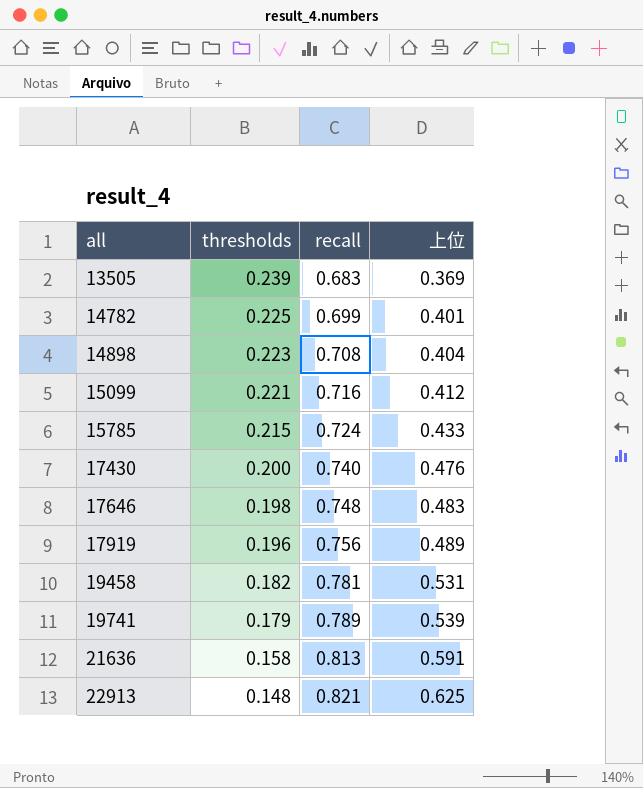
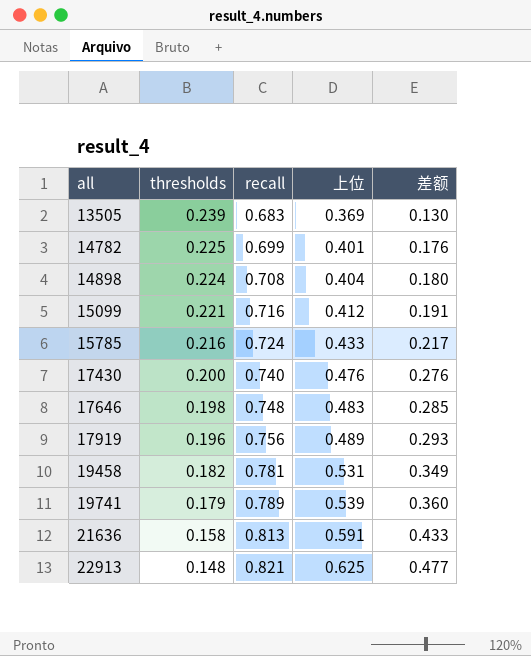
column 差额 | formula: none -> [上位] - [thresholds]
14898 | thresholds: 0.223 -> 0.224
15785 | thresholds: 0.215 -> 0.216

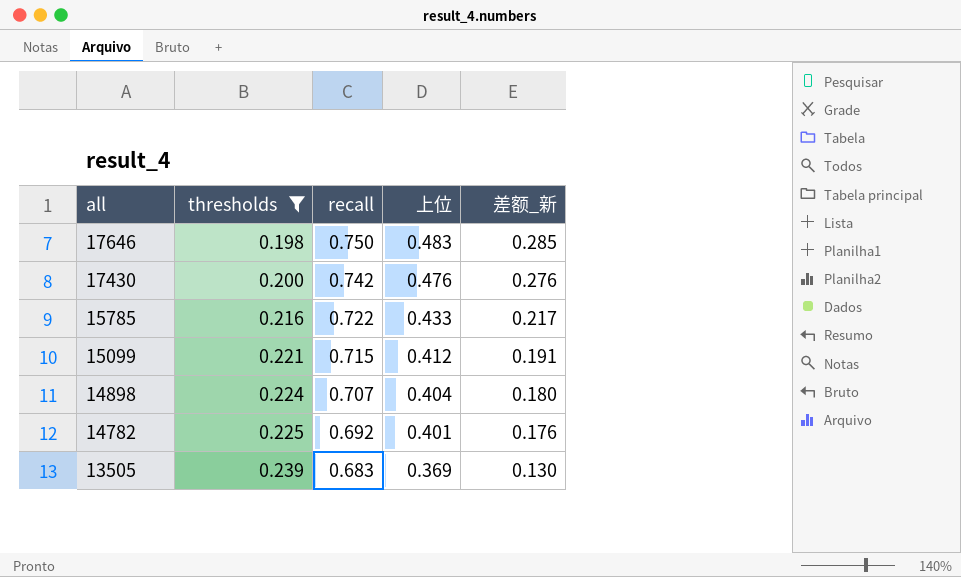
filter: none -> thresholds >= 0.198
row order: all ascending -> all descending
column name: 差额 -> 差额_新
17646 | recall: 0.748 -> 0.750
17430 | recall: 0.740 -> 0.742
15785 | recall: 0.724 -> 0.722
15099 | recall: 0.716 -> 0.715
14898 | recall: 0.708 -> 0.707
14782 | recall: 0.699 -> 0.692

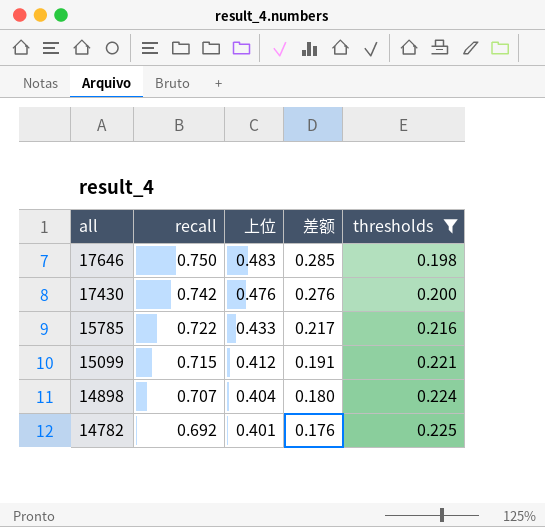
column name: 差额_新 -> 差额
column thresholds | position: 2 -> 5
row 13505: 0.239 | 0.683 | 0.369 | 0.130 -> none

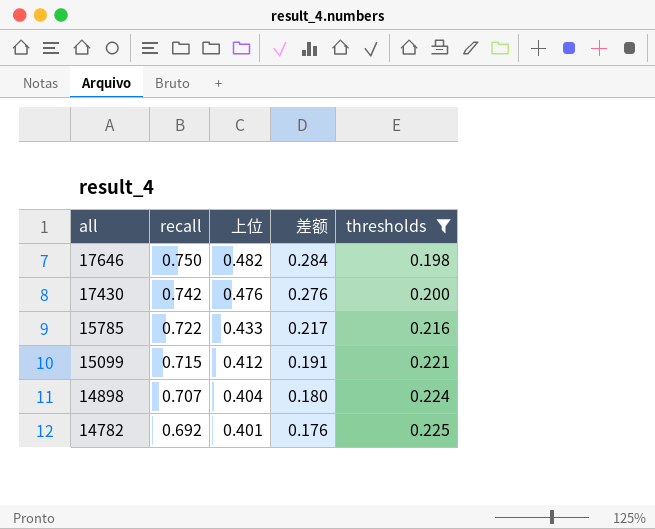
17646 | 上位: 0.483 -> 0.482
17646 | 差额: 0.285 -> 0.284

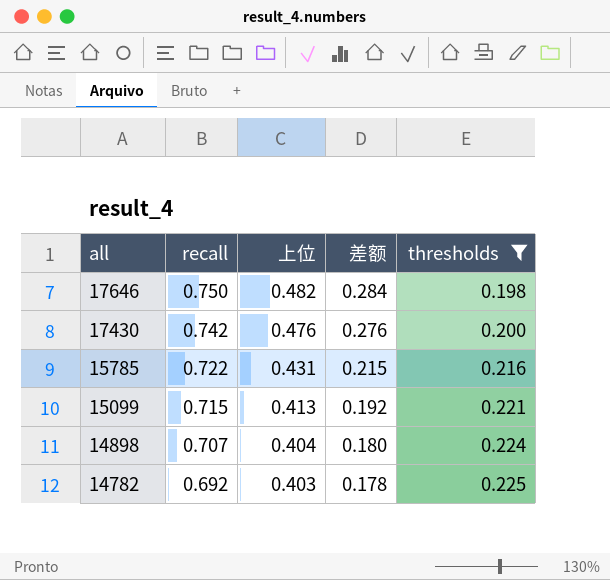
15785 | 上位: 0.433 -> 0.431
15785 | 差额: 0.217 -> 0.215
15099 | 上位: 0.412 -> 0.413
15099 | 差额: 0.191 -> 0.192
14782 | 上位: 0.401 -> 0.403
14782 | 差额: 0.176 -> 0.178

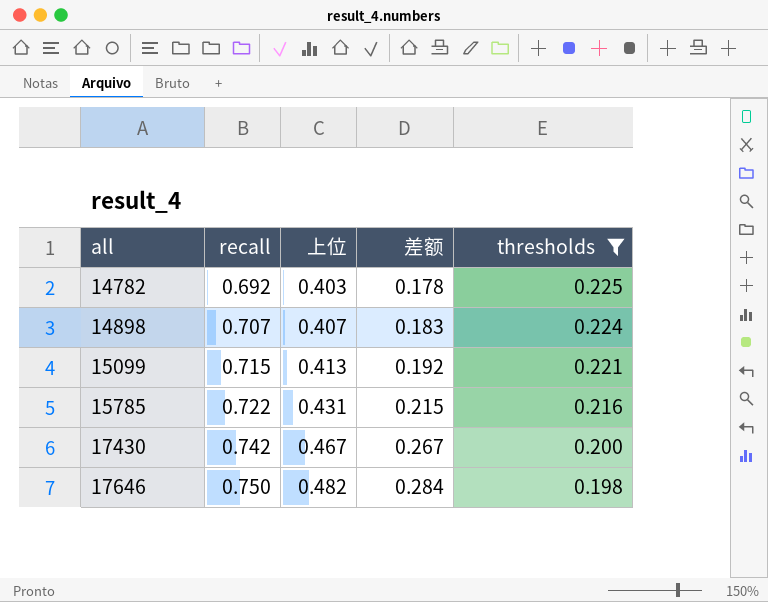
row order: all descending -> all ascending
14898 | 上位: 0.404 -> 0.407
14898 | 差额: 0.180 -> 0.183
17430 | 上位: 0.476 -> 0.467
17430 | 差额: 0.276 -> 0.267

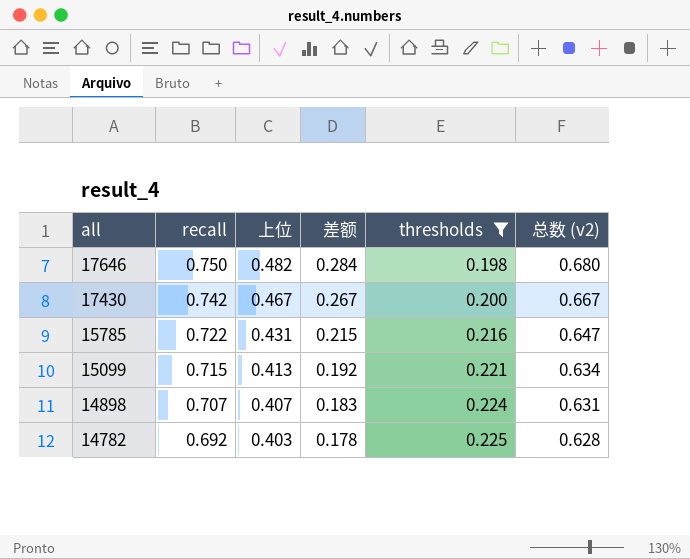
row order: all ascending -> all descending
column 总数 (v2) | formula: none -> [上位] + [thresholds]

